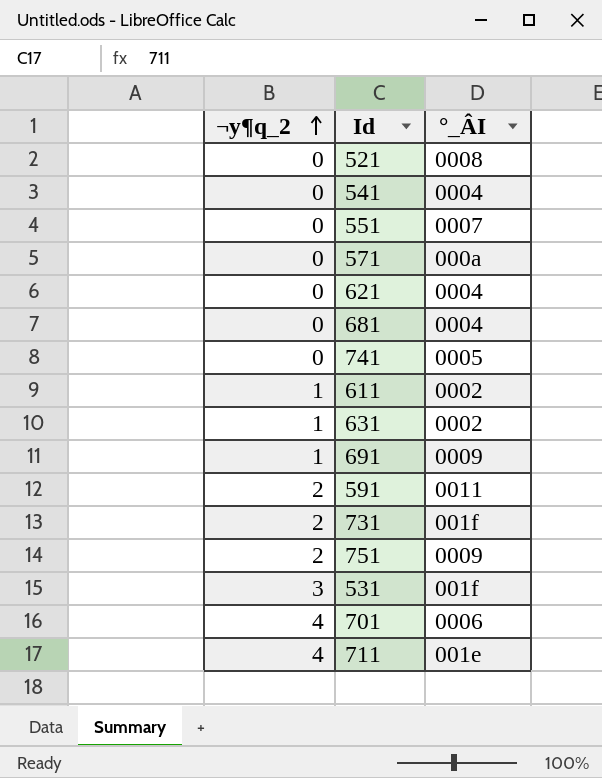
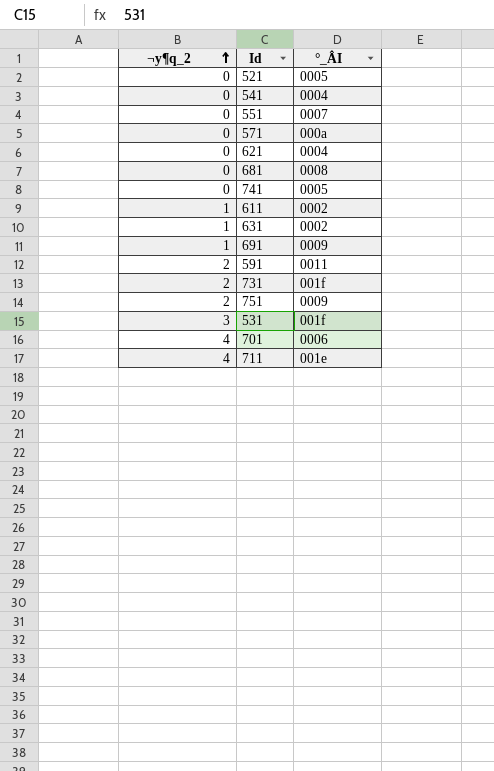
521 | °_ÂI: 0008 -> 0005
681 | °_ÂI: 0004 -> 0008

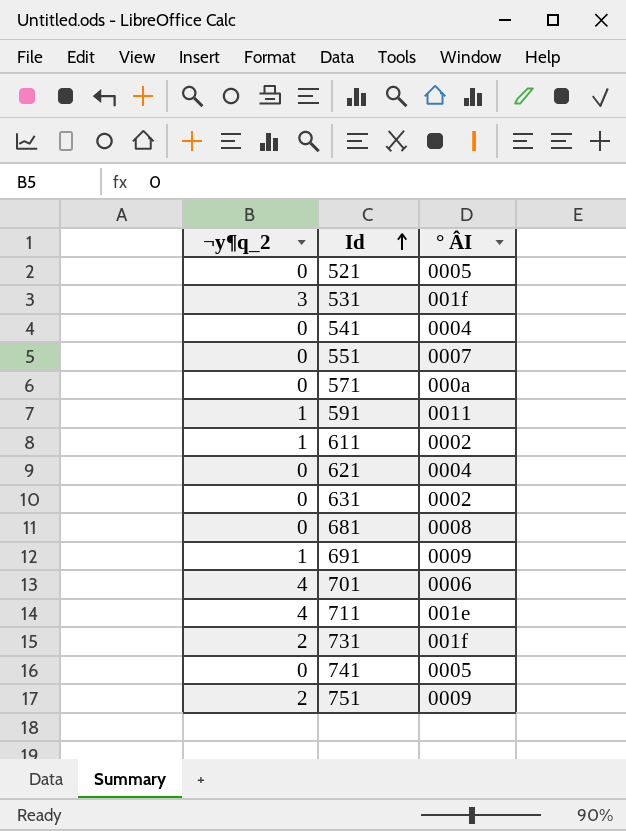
row order: ¬y¶q_2 ascending -> Id ascending
column name: °_ÂI -> ° ÂI
591 | ¬y¶q_2: 2 -> 1
631 | ¬y¶q_2: 1 -> 0

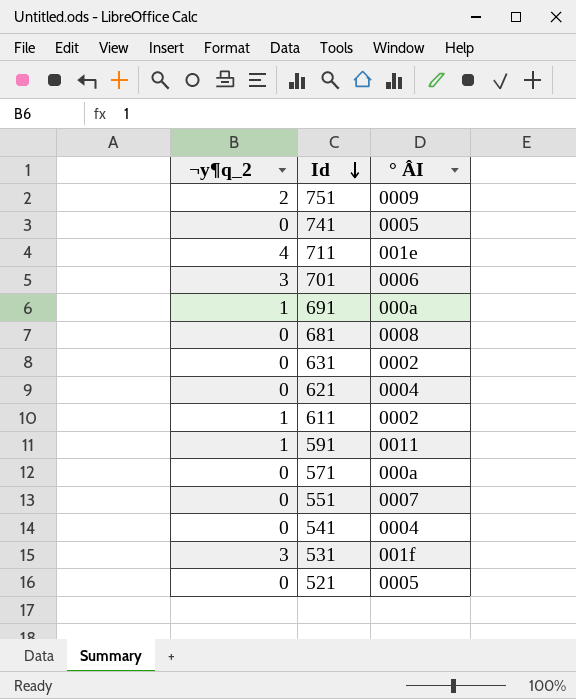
row order: Id ascending -> Id descending
row 731: 2 | 001f -> none
701 | ¬y¶q_2: 4 -> 3
691 | ° ÂI: 0009 -> 000a

